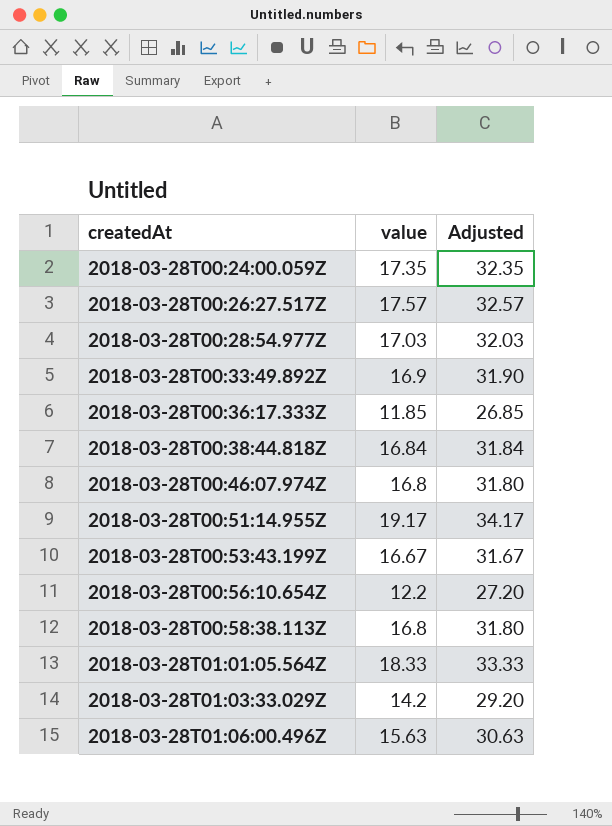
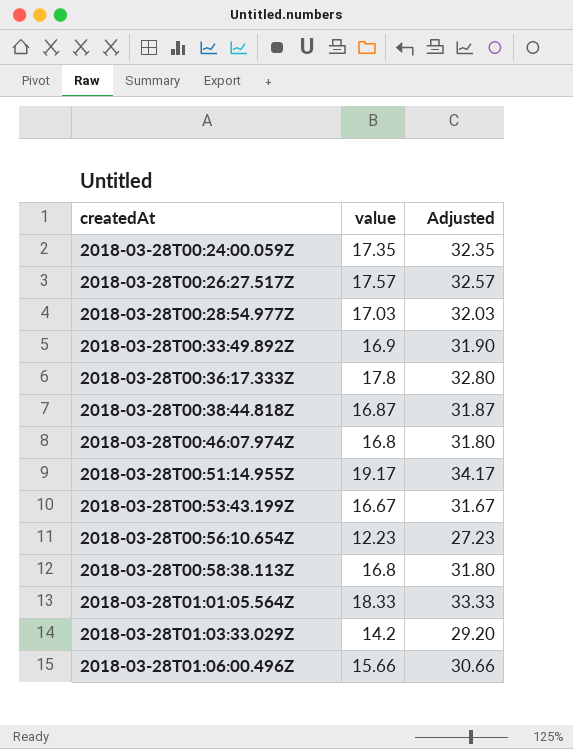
2018-03-28T00:36:17.333Z | value: 11.85 -> 17.8
2018-03-28T00:36:17.333Z | Adjusted: 26.85 -> 32.80
2018-03-28T00:38:44.818Z | value: 16.84 -> 16.87
2018-03-28T00:38:44.818Z | Adjusted: 31.84 -> 31.87
2018-03-28T00:56:10.654Z | value: 12.2 -> 12.23
2018-03-28T00:56:10.654Z | Adjusted: 27.20 -> 27.23
2018-03-28T01:06:00.496Z | value: 15.63 -> 15.66
2018-03-28T01:06:00.496Z | Adjusted: 30.63 -> 30.66

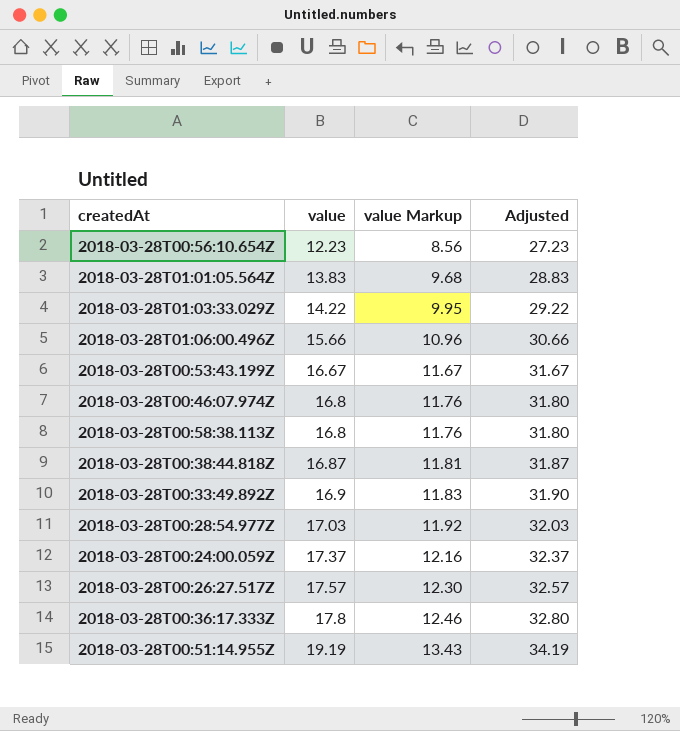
row order: createdAt ascending -> value ascending
column value Markup | formula: none -> [value] * 0.7
2018-03-28T01:01:05.564Z | value: 18.33 -> 13.83
2018-03-28T01:01:05.564Z | Adjusted: 33.33 -> 28.83
2018-03-28T01:03:33.029Z | value: 14.2 -> 14.22
2018-03-28T01:03:33.029Z | Adjusted: 29.20 -> 29.22
2018-03-28T00:24:00.059Z | value: 17.35 -> 17.37
2018-03-28T00:24:00.059Z | Adjusted: 32.35 -> 32.37
2018-03-28T00:51:14.955Z | value: 19.17 -> 19.19
2018-03-28T00:51:14.955Z | Adjusted: 34.17 -> 34.19

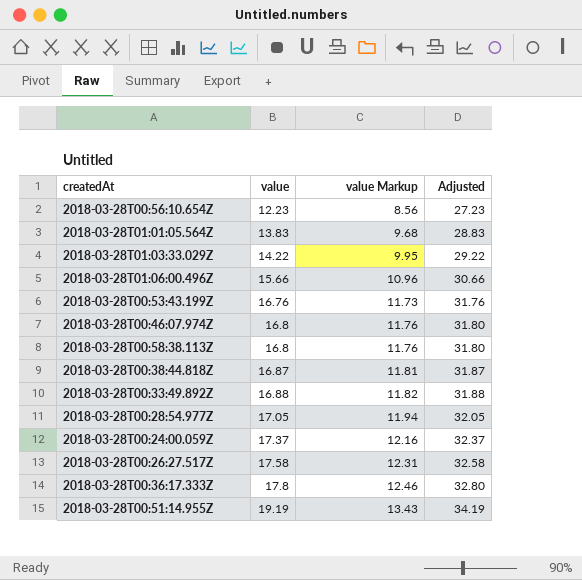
2018-03-28T00:53:43.199Z | value: 16.67 -> 16.76
2018-03-28T00:53:43.199Z | value Markup: 11.67 -> 11.73
2018-03-28T00:53:43.199Z | Adjusted: 31.67 -> 31.76
2018-03-28T00:33:49.892Z | value: 16.9 -> 16.88
2018-03-28T00:33:49.892Z | value Markup: 11.83 -> 11.82
2018-03-28T00:33:49.892Z | Adjusted: 31.90 -> 31.88
2018-03-28T00:28:54.977Z | value: 17.03 -> 17.05
2018-03-28T00:28:54.977Z | value Markup: 11.92 -> 11.94
2018-03-28T00:28:54.977Z | Adjusted: 32.03 -> 32.05
2018-03-28T00:26:27.517Z | value: 17.57 -> 17.58
2018-03-28T00:26:27.517Z | value Markup: 12.30 -> 12.31
2018-03-28T00:26:27.517Z | Adjusted: 32.57 -> 32.58

